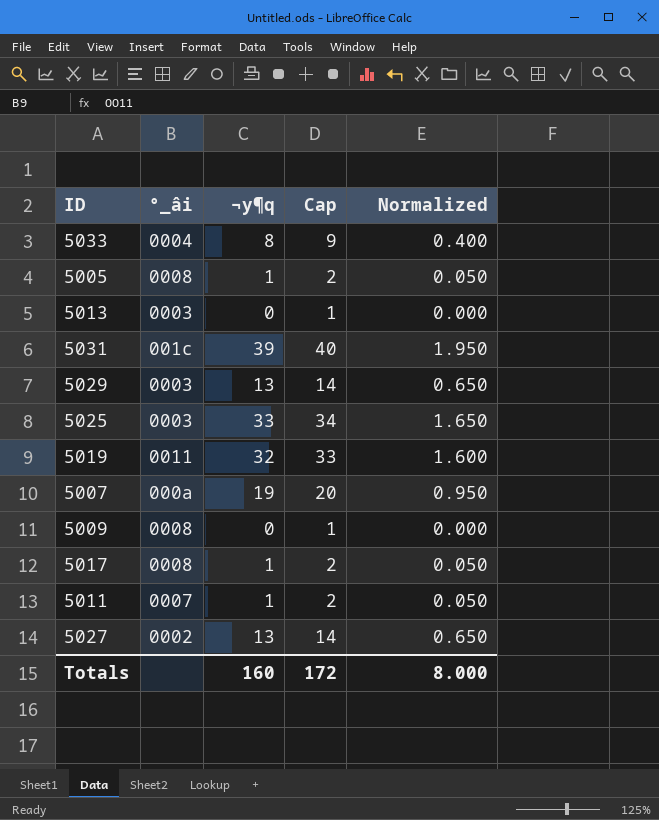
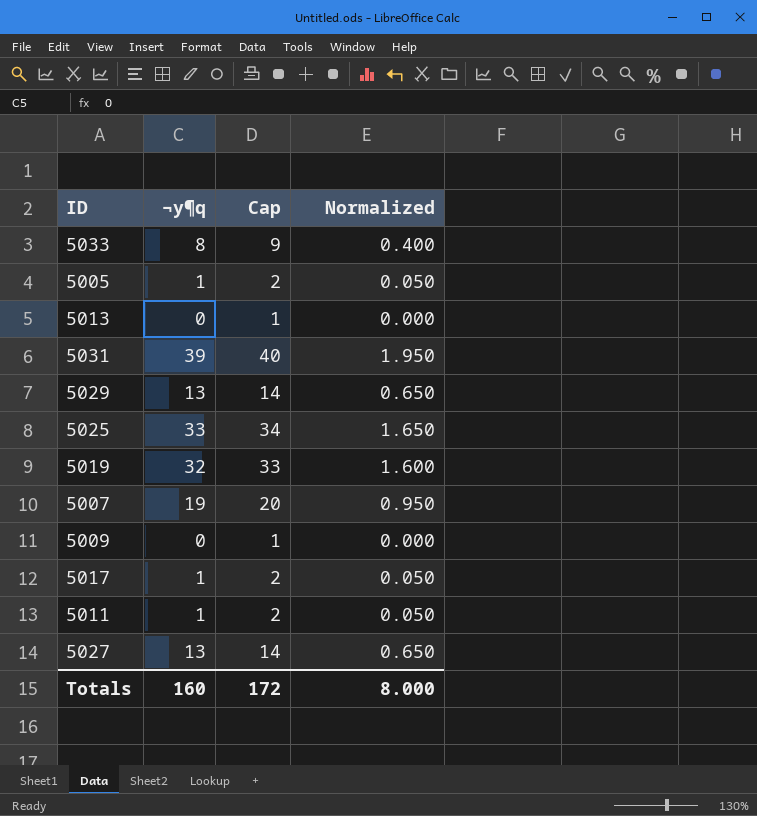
column °_âi | position: 2 -> none

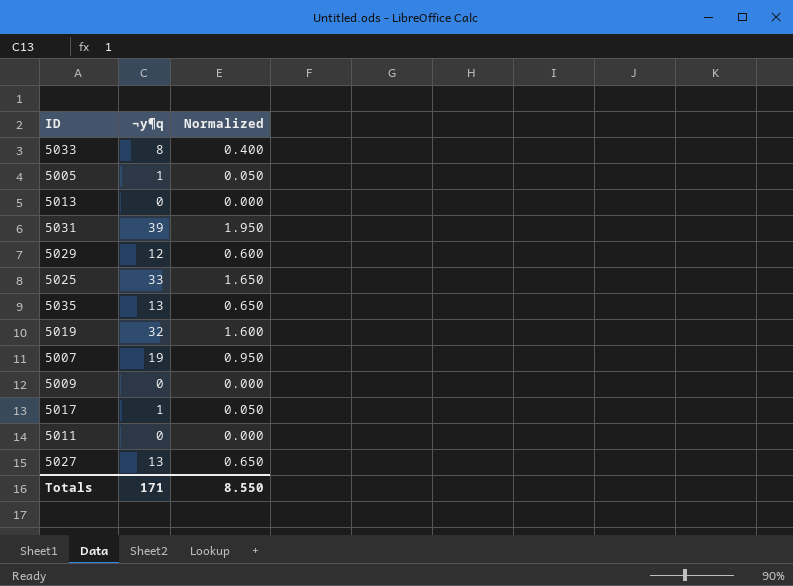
column Cap | formula: [¬y¶q] + 1 -> none
5029 | ¬y¶q: 13 -> 12
5029 | Normalized: 0.650 -> 0.600
row 5035: none -> 13 | 0.650
5011 | ¬y¶q: 1 -> 0
5011 | Normalized: 0.050 -> 0.000
Totals | ¬y¶q: 160 -> 171
Totals | Normalized: 8.000 -> 8.550

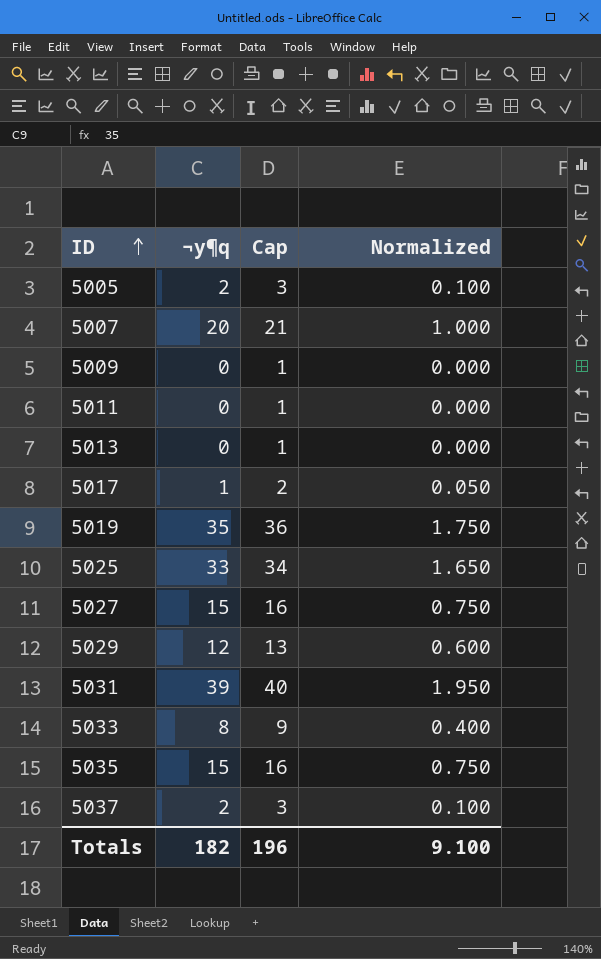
row order: none -> ID ascending
column Cap | formula: none -> [¬y¶q] + 1
5005 | ¬y¶q: 1 -> 2
5005 | Normalized: 0.050 -> 0.100
5007 | ¬y¶q: 19 -> 20
5007 | Normalized: 0.950 -> 1.000
5019 | ¬y¶q: 32 -> 35
5019 | Normalized: 1.600 -> 1.750
5027 | ¬y¶q: 13 -> 15
5027 | Normalized: 0.650 -> 0.750
5035 | ¬y¶q: 13 -> 15
5035 | Normalized: 0.650 -> 0.750
row 5037: none -> 2 | 3 | 0.100
Totals | ¬y¶q: 171 -> 182
Totals | Normalized: 8.550 -> 9.100

